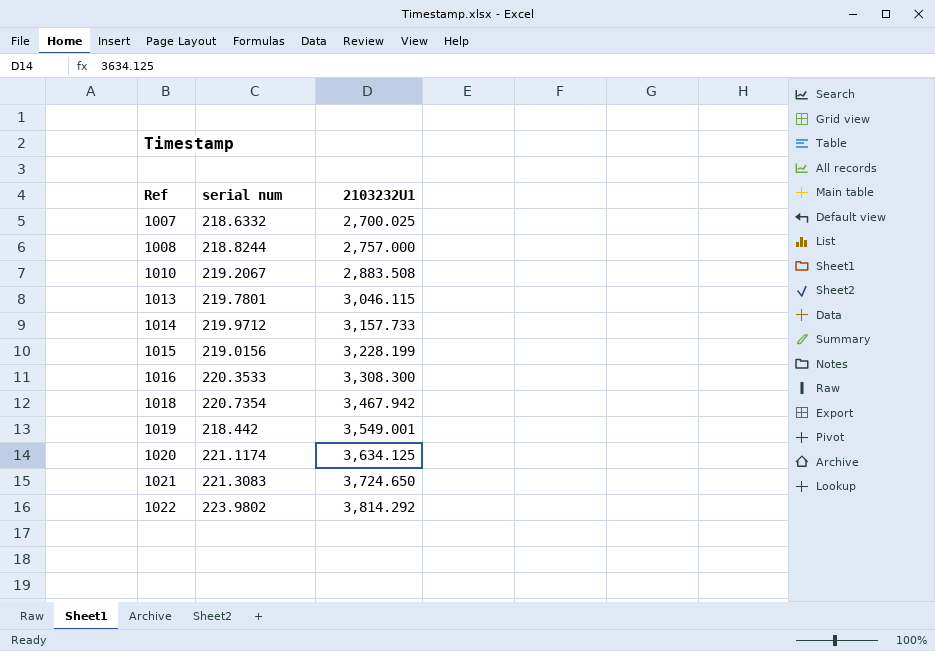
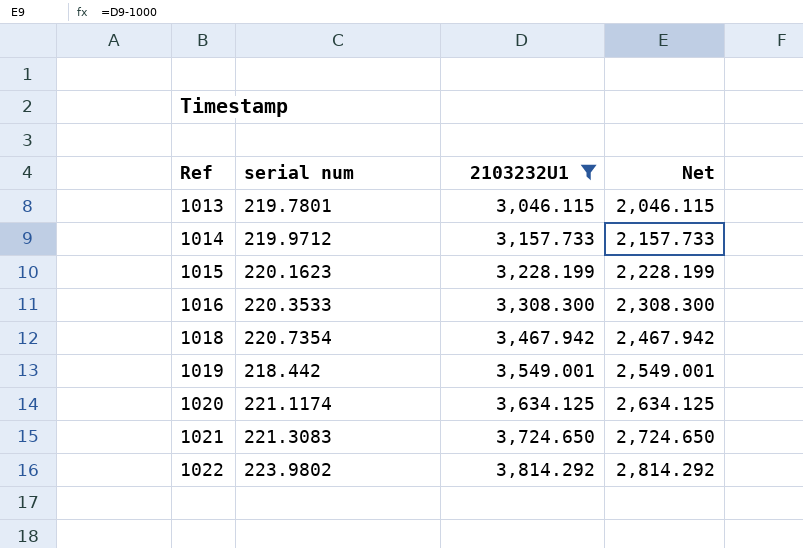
filter: none -> 2103232U1 >= 3,046.115
column Net | formula: none -> [2103232U1] - 1000
1015 | serial num: 219.0156 -> 220.1623

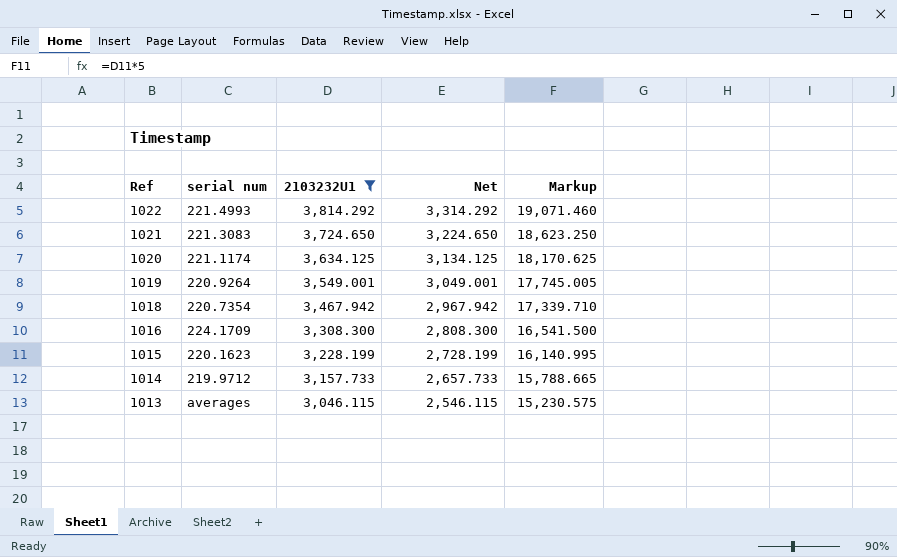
row order: Ref ascending -> Ref descending
column Net | formula: [2103232U1] - 1000 -> [2103232U1] - 500
column Markup | formula: none -> [2103232U1] * 5
1022 | serial num: 223.9802 -> 221.4993
1019 | serial num: 218.442 -> 220.9264
1016 | serial num: 220.3533 -> 224.1709
1013 | serial num: 219.7801 -> averages

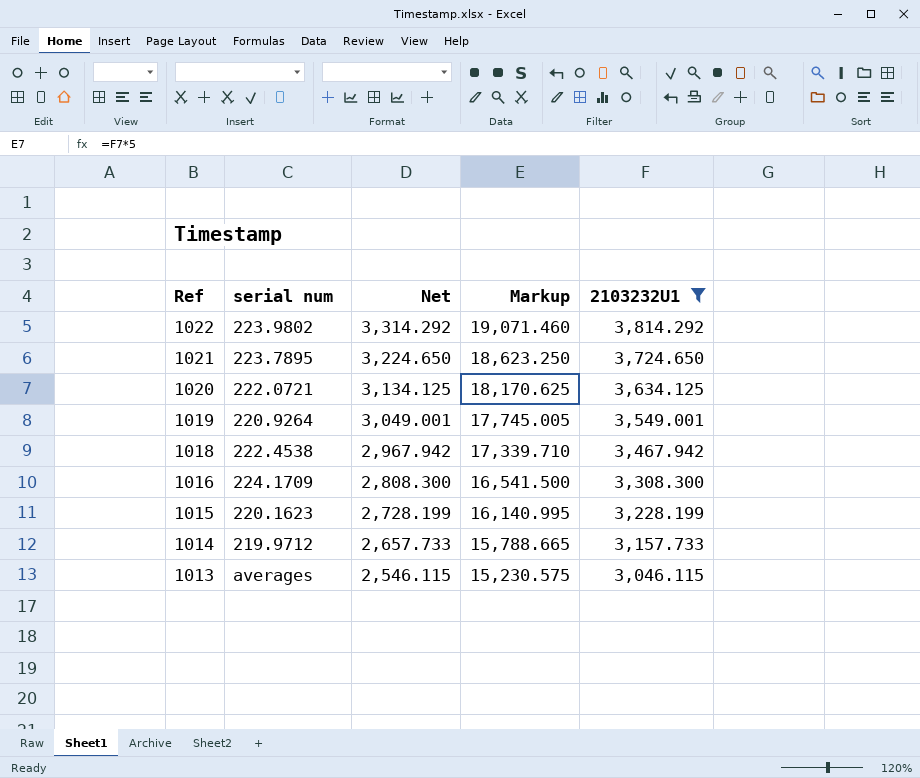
column 2103232U1 | position: 3 -> 5
1022 | serial num: 221.4993 -> 223.9802
1021 | serial num: 221.3083 -> 223.7895
1020 | serial num: 221.1174 -> 222.0721
1018 | serial num: 220.7354 -> 222.4538

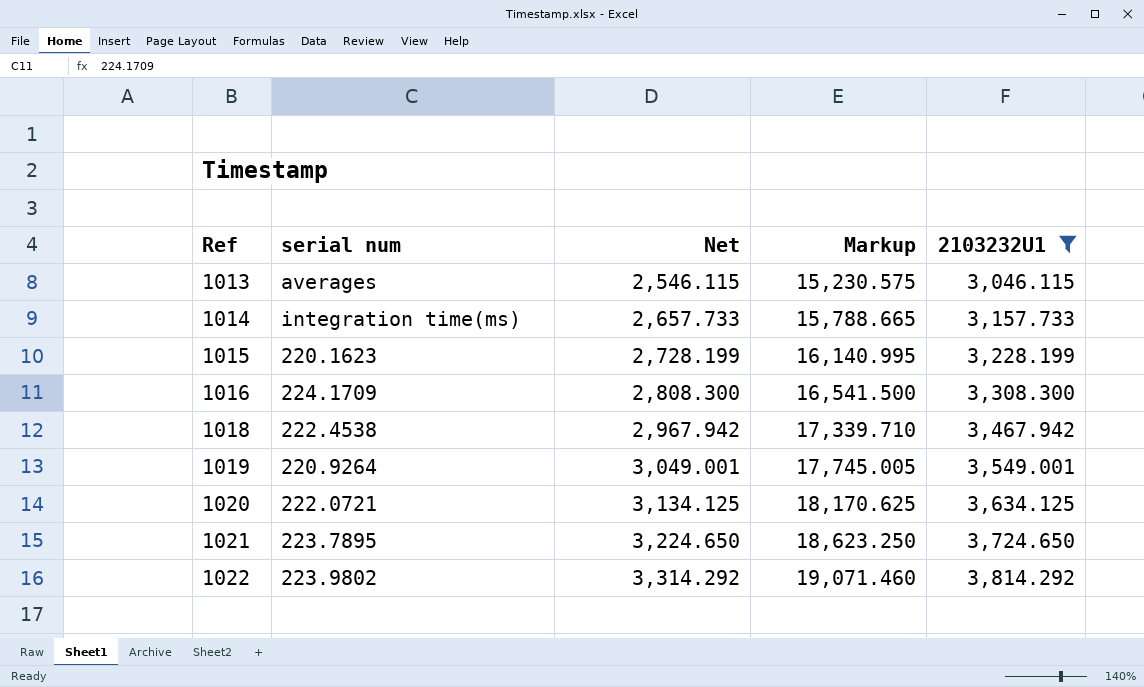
row order: Ref descending -> Ref ascending
1014 | serial num: 219.9712 -> integration time(ms)

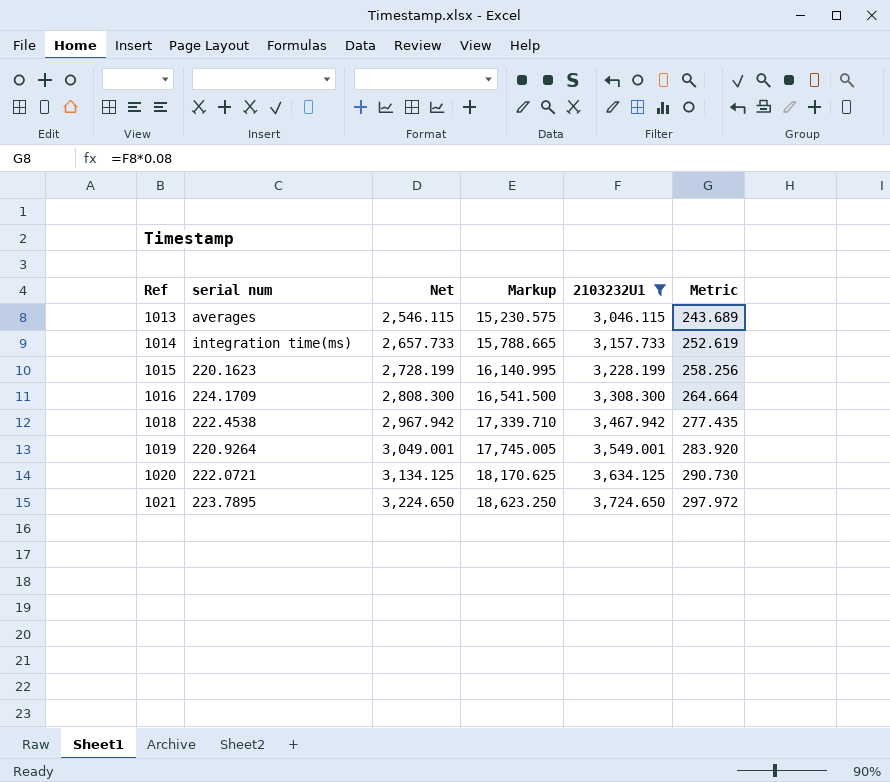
column Metric | formula: none -> [2103232U1] * 0.08
row 1022: 223.9802 | 3,314.292 | 19,071.460 | 3,814.292 -> none

